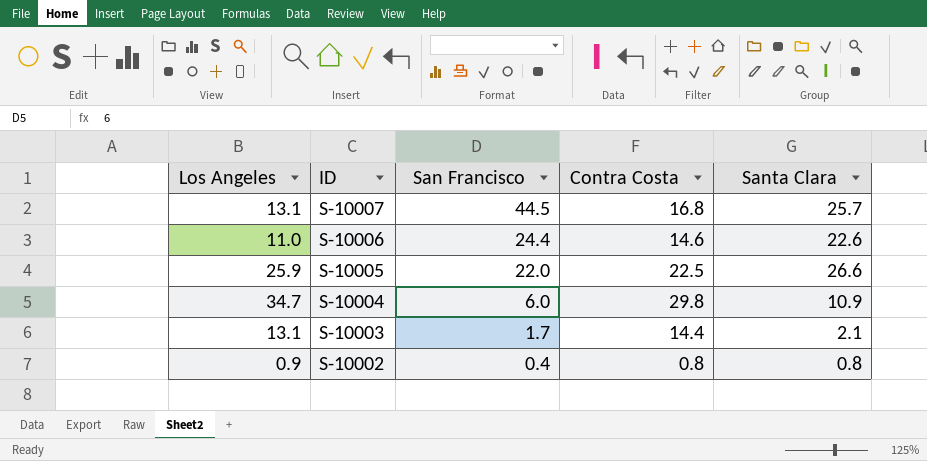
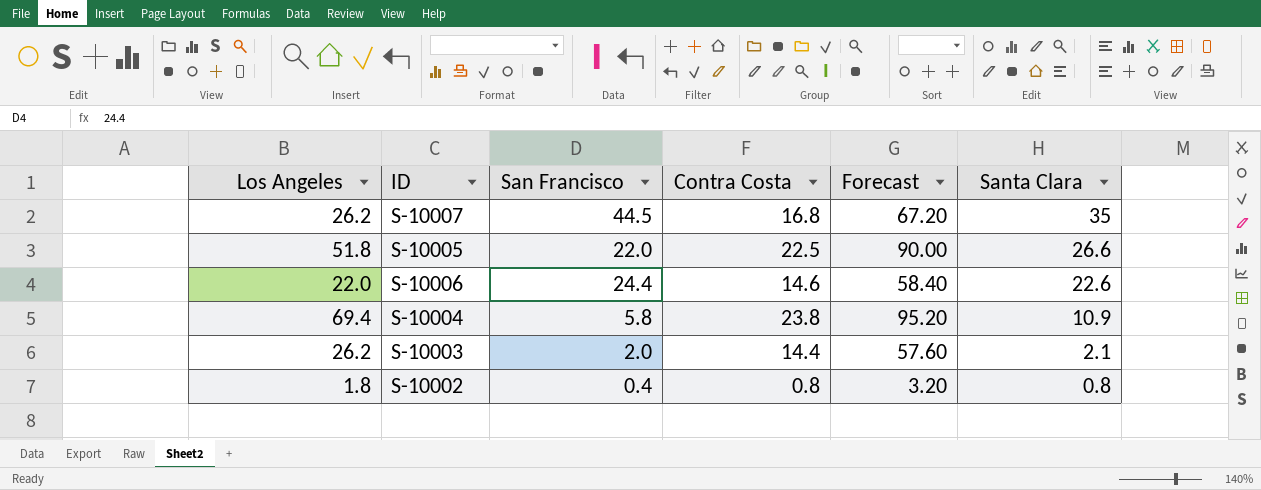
row order: ID descending -> Santa Clara descending
column Forecast | formula: none -> [Contra Costa] * 4
S-10007 | Los Angeles: 13.1 -> 26.2
S-10007 | Santa Clara: 25.7 -> 35
S-10005 | Los Angeles: 25.9 -> 51.8
S-10006 | Los Angeles: 11.0 -> 22.0
S-10004 | Los Angeles: 34.7 -> 69.4
S-10004 | San Francisco: 6.0 -> 5.8
S-10004 | Contra Costa: 29.8 -> 23.8
S-10003 | Los Angeles: 13.1 -> 26.2
S-10003 | San Francisco: 1.7 -> 2.0
S-10002 | Los Angeles: 0.9 -> 1.8

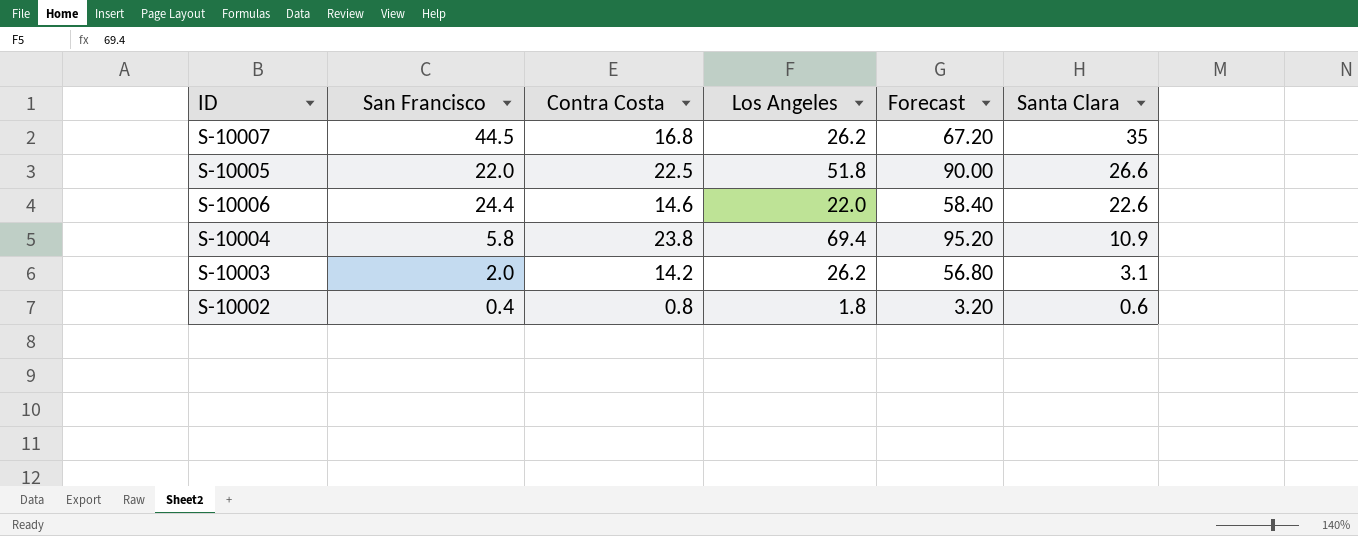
column Los Angeles | position: 1 -> 4
S-10003 | Contra Costa: 14.4 -> 14.2
S-10003 | Forecast: 57.60 -> 56.80
S-10003 | Santa Clara: 2.1 -> 3.1
S-10002 | Santa Clara: 0.8 -> 0.6

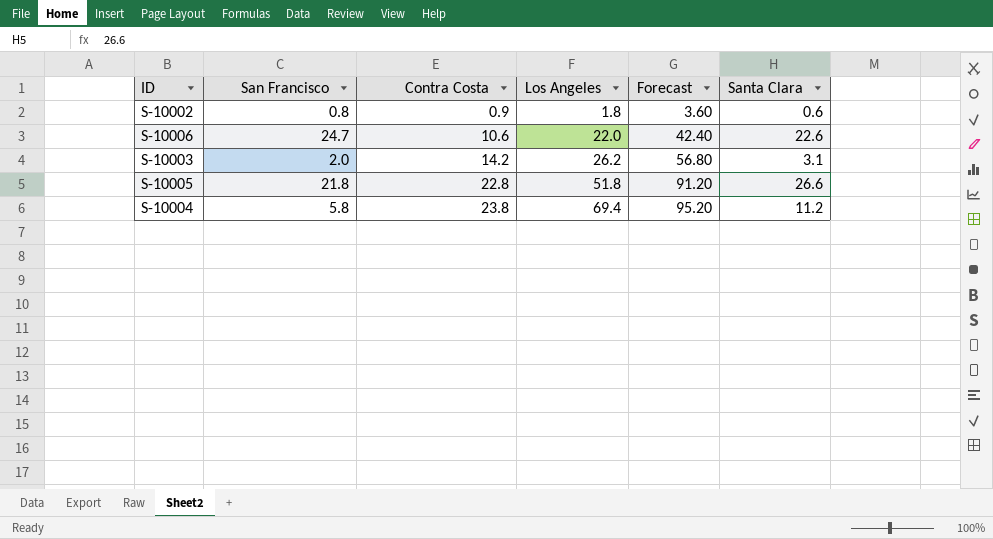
row order: Santa Clara descending -> Contra Costa ascending
row S-10007: 44.5 | 16.8 | 26.2 | 67.20 | 35 -> none
S-10002 | San Francisco: 0.4 -> 0.8
S-10002 | Contra Costa: 0.8 -> 0.9
S-10002 | Forecast: 3.20 -> 3.60
S-10006 | San Francisco: 24.4 -> 24.7
S-10006 | Contra Costa: 14.6 -> 10.6
S-10006 | Forecast: 58.40 -> 42.40
S-10005 | San Francisco: 22.0 -> 21.8
S-10005 | Contra Costa: 22.5 -> 22.8
S-10005 | Forecast: 90.00 -> 91.20
S-10004 | Santa Clara: 10.9 -> 11.2

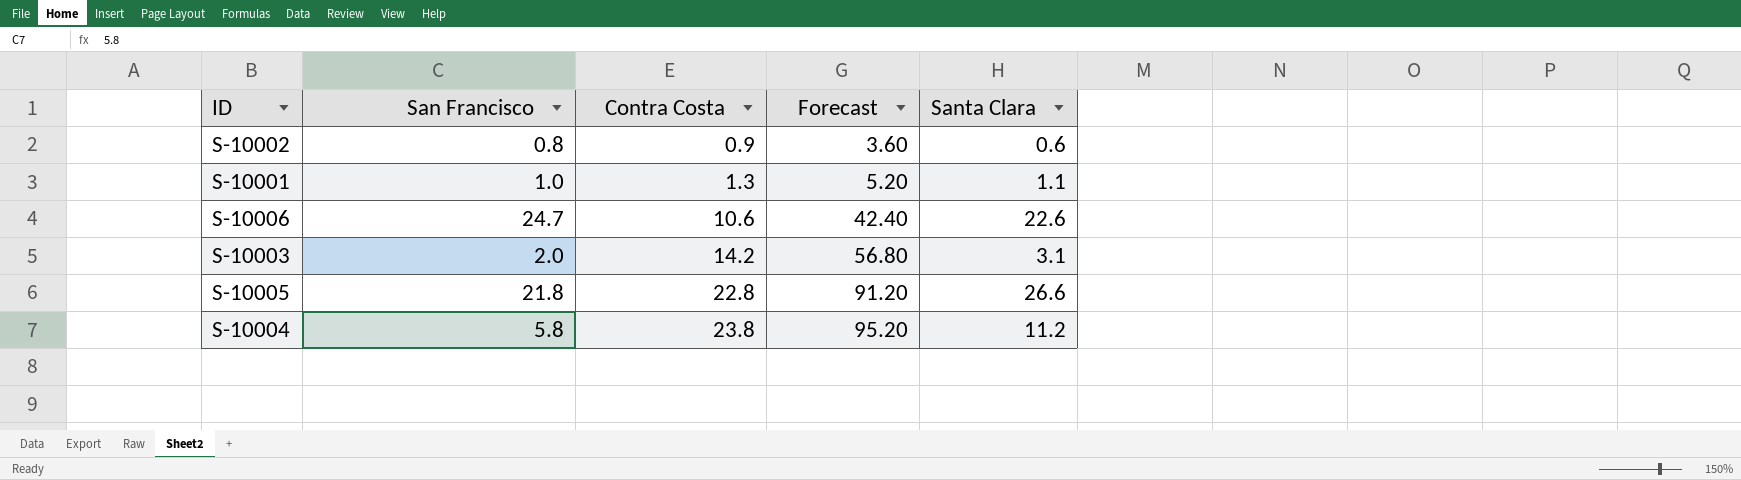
column Los Angeles | position: 4 -> none
row S-10001: none -> 1.0 | 1.3 | 5.20 | 1.1

